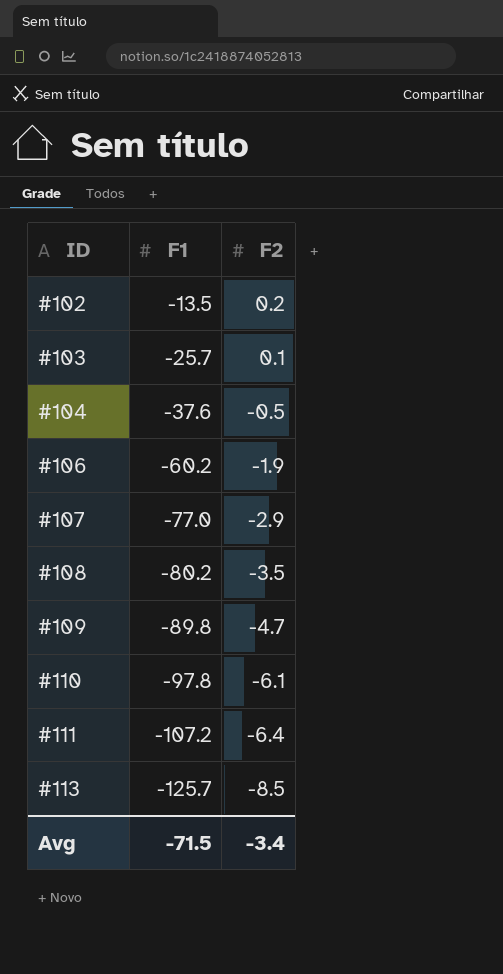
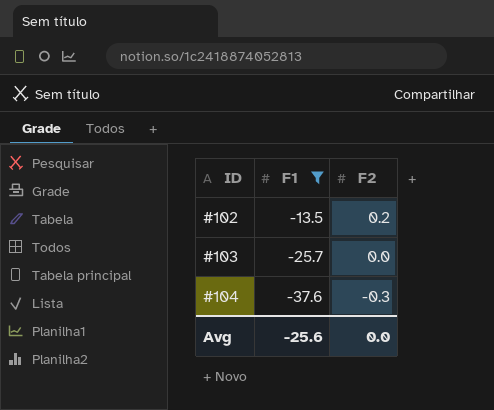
filter: none -> F1 >= -37.6
#103 | F2: 0.1 -> 0.0
#104 | F2: -0.5 -> -0.3
Avg | F1: -71.5 -> -25.6
Avg | F2: -3.4 -> 0.0

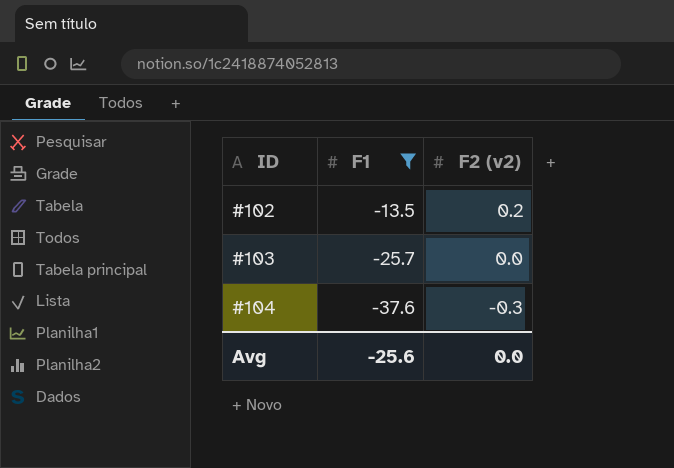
column name: F2 -> F2 (v2)

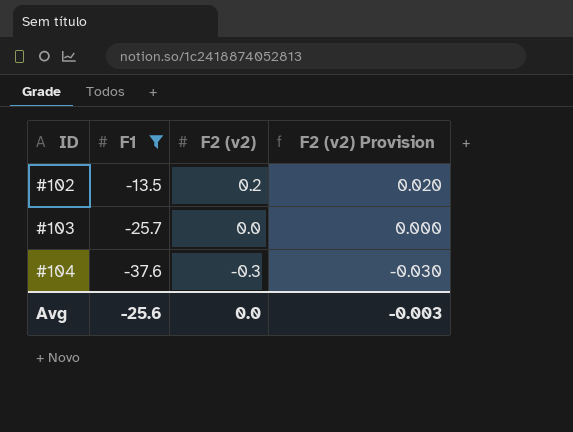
column F2 (v2) Provision | formula: none -> [F2 (v2)] * 0.1

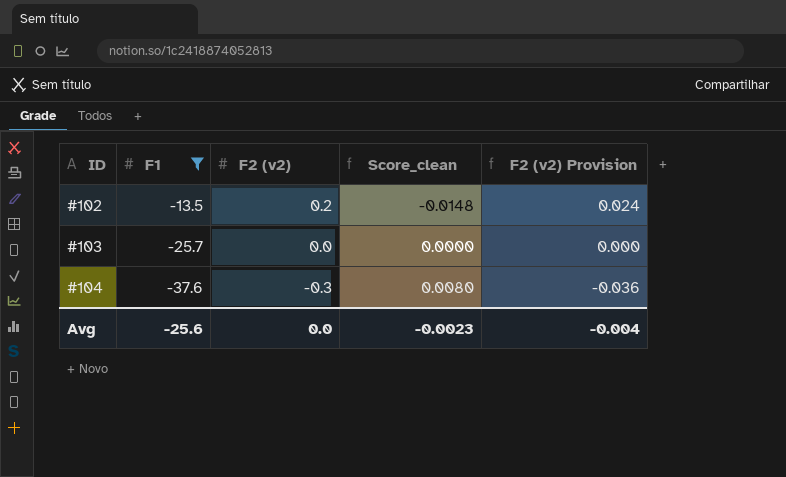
column Score_clean | formula: none -> [F2 (v2)] / [F1]
column F2 (v2) Provision | formula: [F2 (v2)] * 0.1 -> [F2 (v2)] * 0.12
Avg | F2 (v2) Provision: -0.003 -> -0.004

